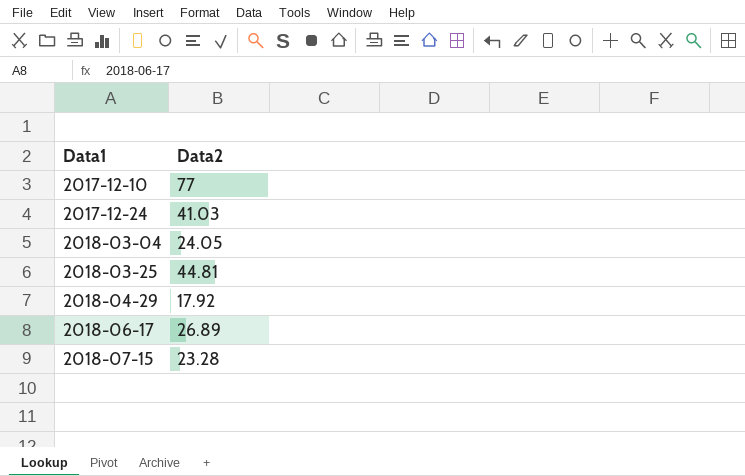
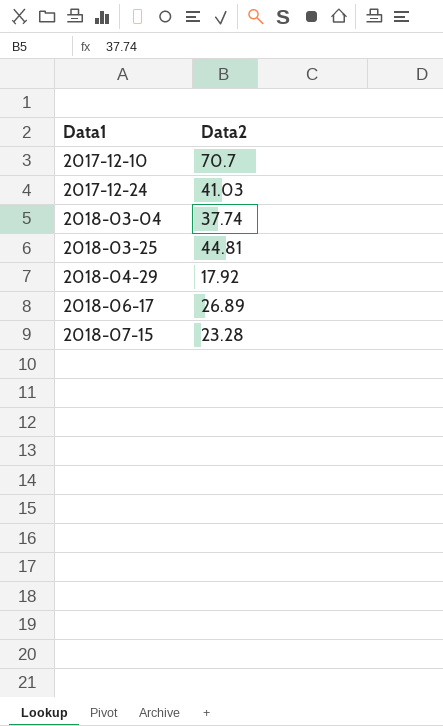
2017-12-10 | Data2: 77 -> 70.7
2018-03-04 | Data2: 24.05 -> 37.74

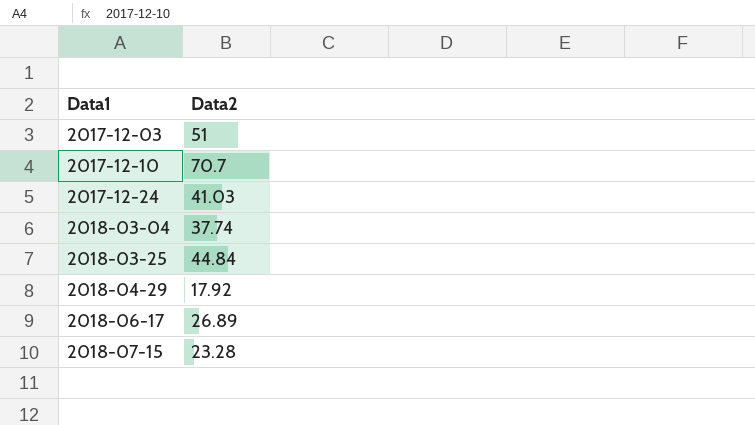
row 2017-12-03: none -> 51
2018-03-25 | Data2: 44.81 -> 44.84

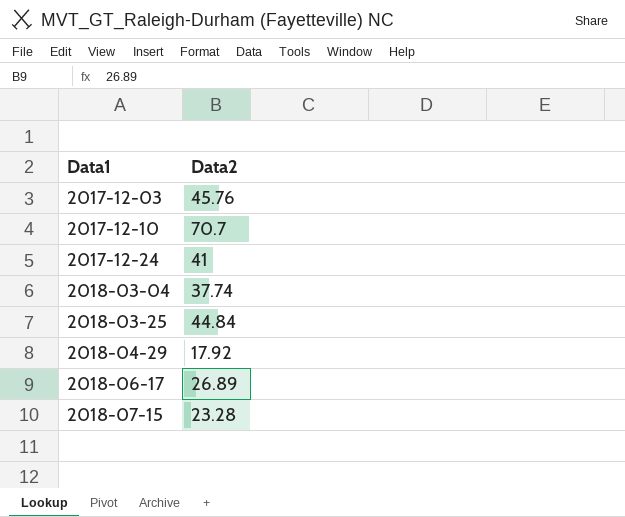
2017-12-03 | Data2: 51 -> 45.76
2017-12-24 | Data2: 41.03 -> 41

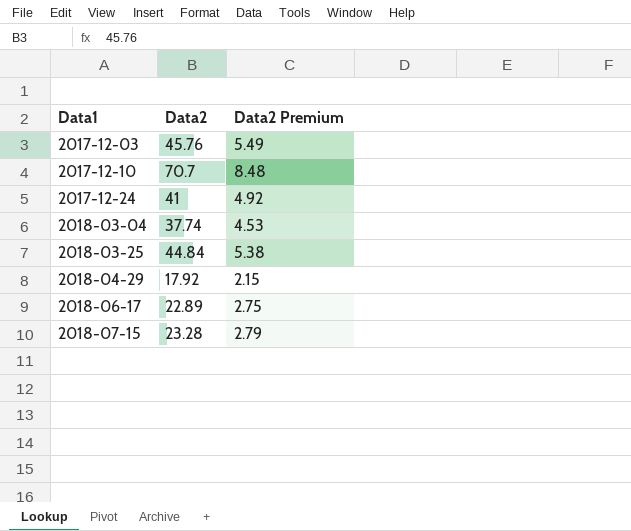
column Data2 Premium | formula: none -> [Data2] * 0.12
2018-06-17 | Data2: 26.89 -> 22.89

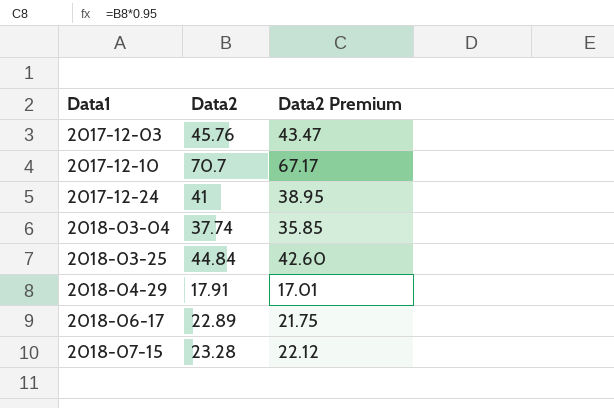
column Data2 Premium | formula: [Data2] * 0.12 -> [Data2] * 0.95
2018-04-29 | Data2: 17.92 -> 17.91

